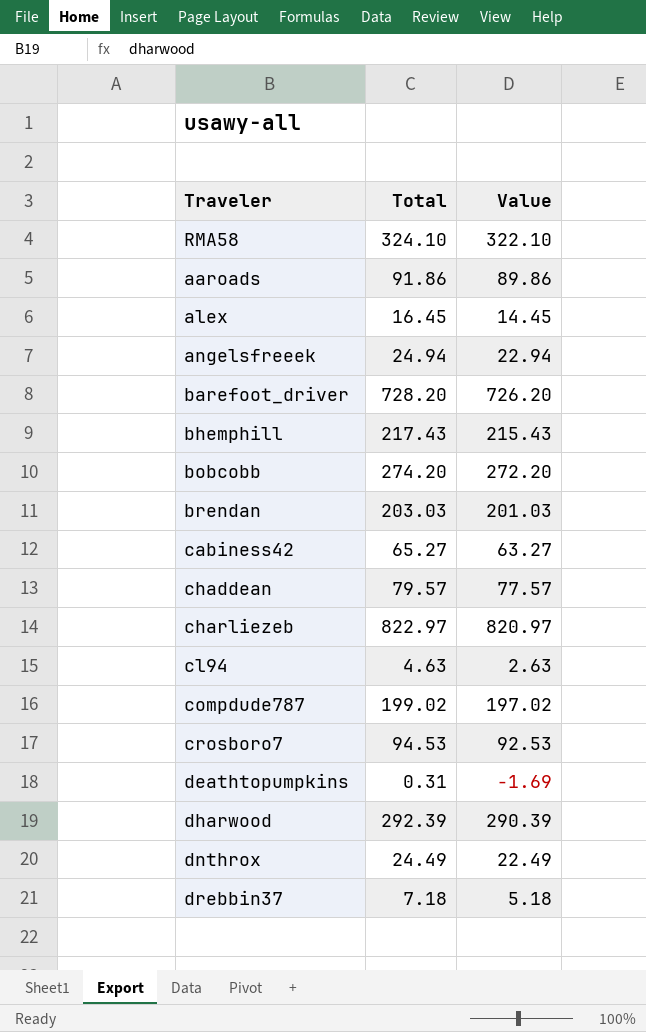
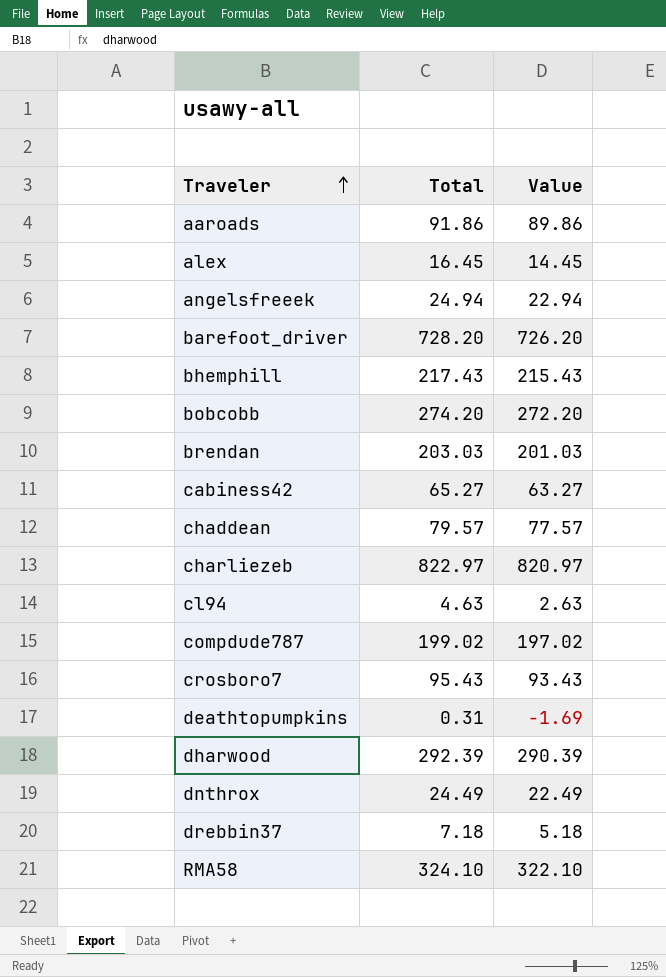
row order: none -> Traveler ascending
crosboro7 | Total: 94.53 -> 95.43
crosboro7 | Value: 92.53 -> 93.43

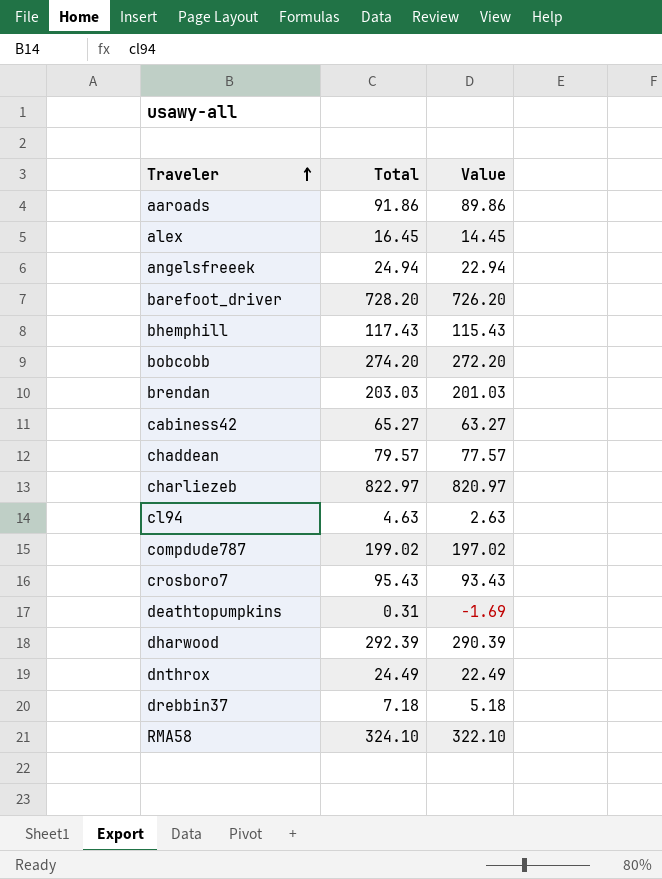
bhemphill | Total: 217.43 -> 117.43
bhemphill | Value: 215.43 -> 115.43

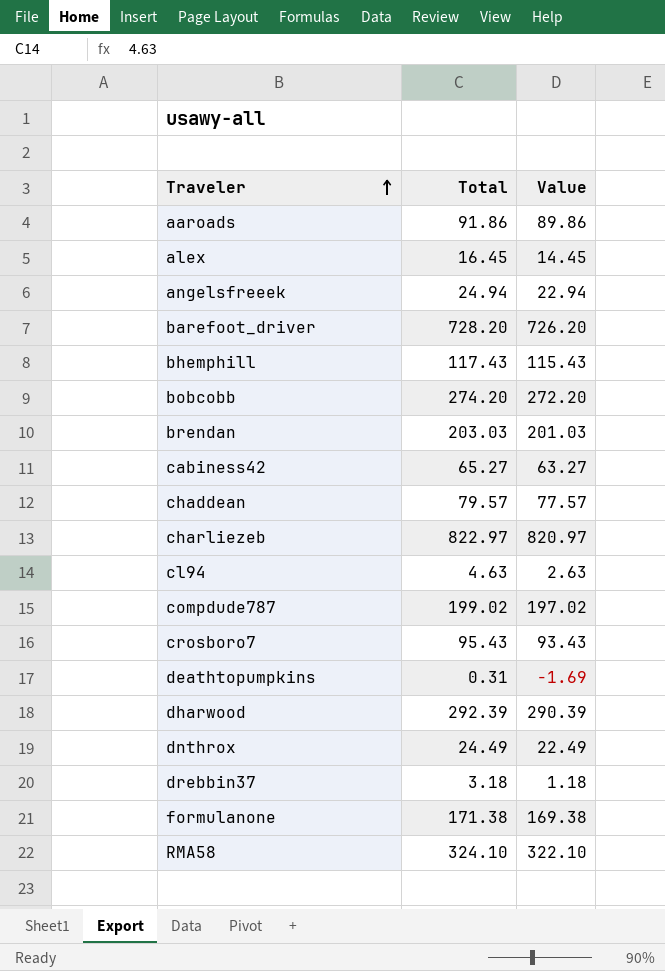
drebbin37 | Total: 7.18 -> 3.18
drebbin37 | Value: 5.18 -> 1.18
row formulanone: none -> 171.38 | 169.38

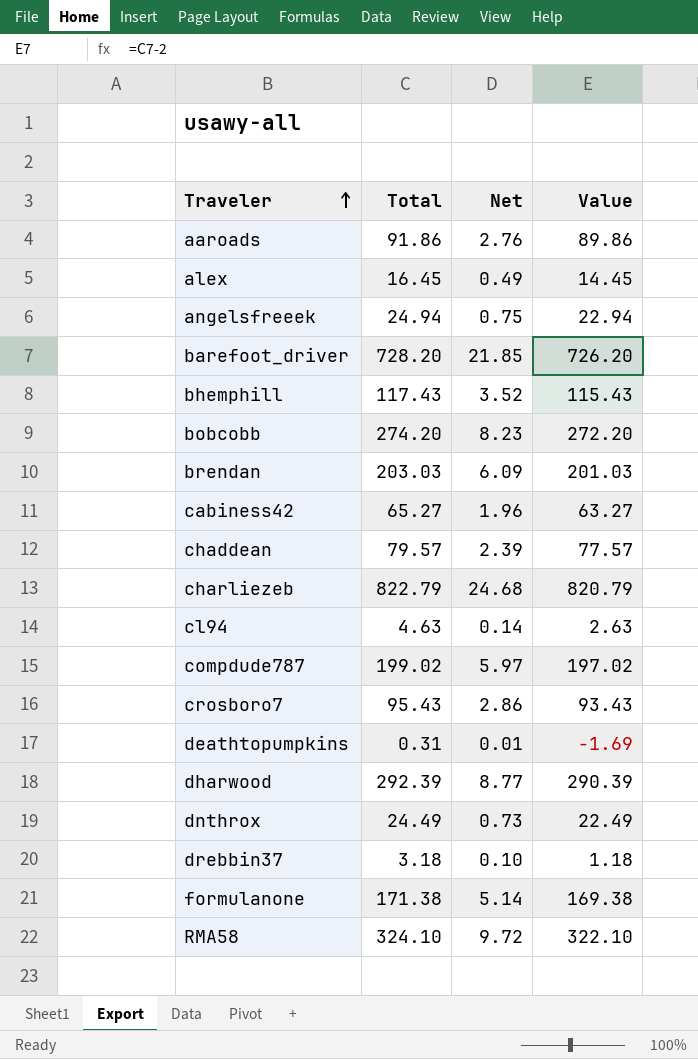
column Net | formula: none -> [Total] * 0.03
charliezeb | Total: 822.97 -> 822.79
charliezeb | Value: 820.97 -> 820.79

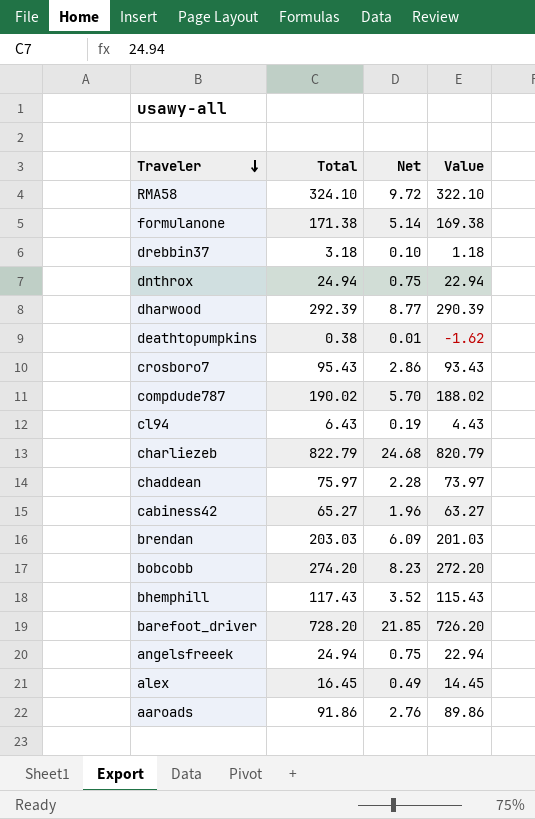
row order: Traveler ascending -> Traveler descending
dnthrox | Total: 24.49 -> 24.94
dnthrox | Net: 0.73 -> 0.75
dnthrox | Value: 22.49 -> 22.94
deathtopumpkins | Total: 0.31 -> 0.38
deathtopumpkins | Value: -1.69 -> -1.62
compdude787 | Total: 199.02 -> 190.02
compdude787 | Net: 5.97 -> 5.70
compdude787 | Value: 197.02 -> 188.02
cl94 | Total: 4.63 -> 6.43
cl94 | Net: 0.14 -> 0.19
cl94 | Value: 2.63 -> 4.43
chaddean | Total: 79.57 -> 75.97
chaddean | Net: 2.39 -> 2.28
chaddean | Value: 77.57 -> 73.97

